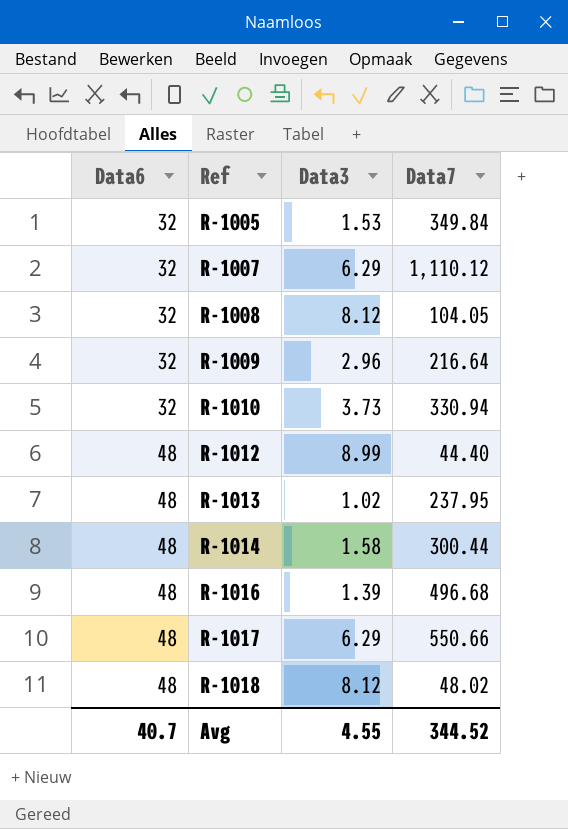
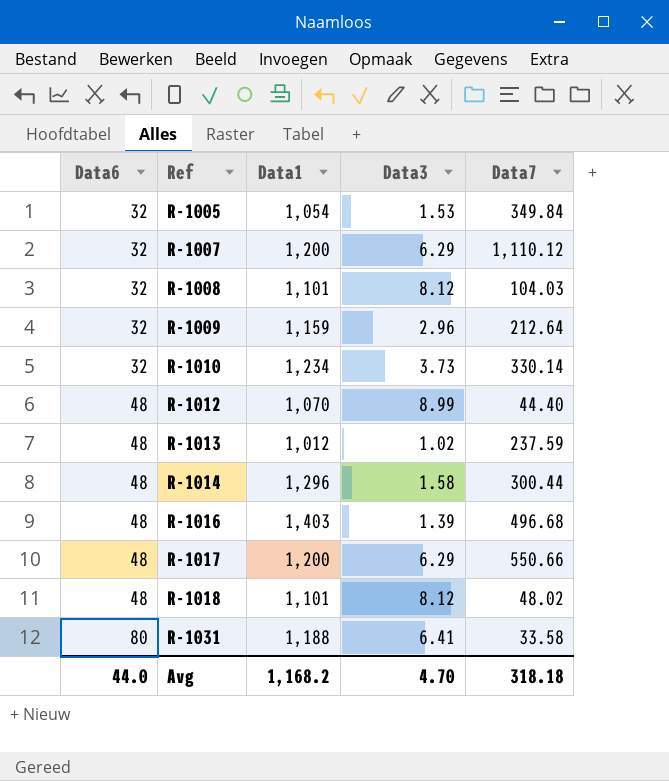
column Data1 | position: none -> 3
R-1008 | Data7: 104.05 -> 104.03
R-1009 | Data7: 216.64 -> 212.64
R-1010 | Data7: 330.94 -> 330.14
R-1013 | Data7: 237.95 -> 237.59
row R-1031: none -> 80 | 1,188 | 6.41 | 33.58
Avg | Data6: 40.7 -> 44.0
Avg | Data3: 4.55 -> 4.70
Avg | Data7: 344.52 -> 318.18

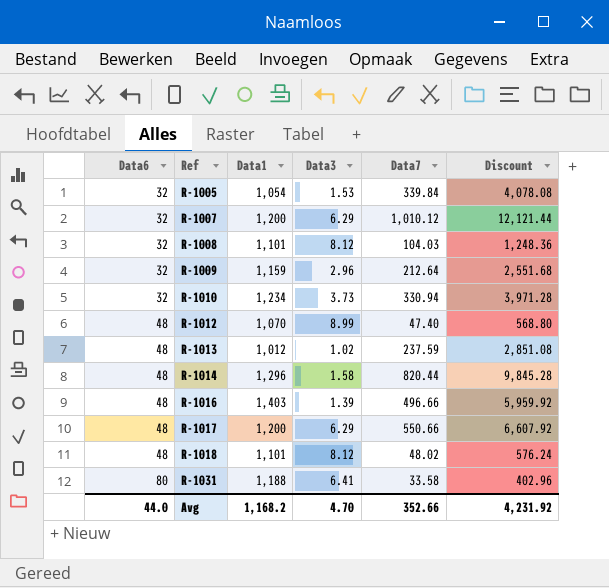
column Discount | formula: none -> [Data7] * 12
R-1005 | Data7: 349.84 -> 339.84
R-1007 | Data7: 1,110.12 -> 1,010.12
R-1010 | Data7: 330.14 -> 330.94
R-1012 | Data7: 44.40 -> 47.40
R-1014 | Data7: 300.44 -> 820.44
R-1016 | Data7: 496.68 -> 496.66
Avg | Data7: 318.18 -> 352.66

